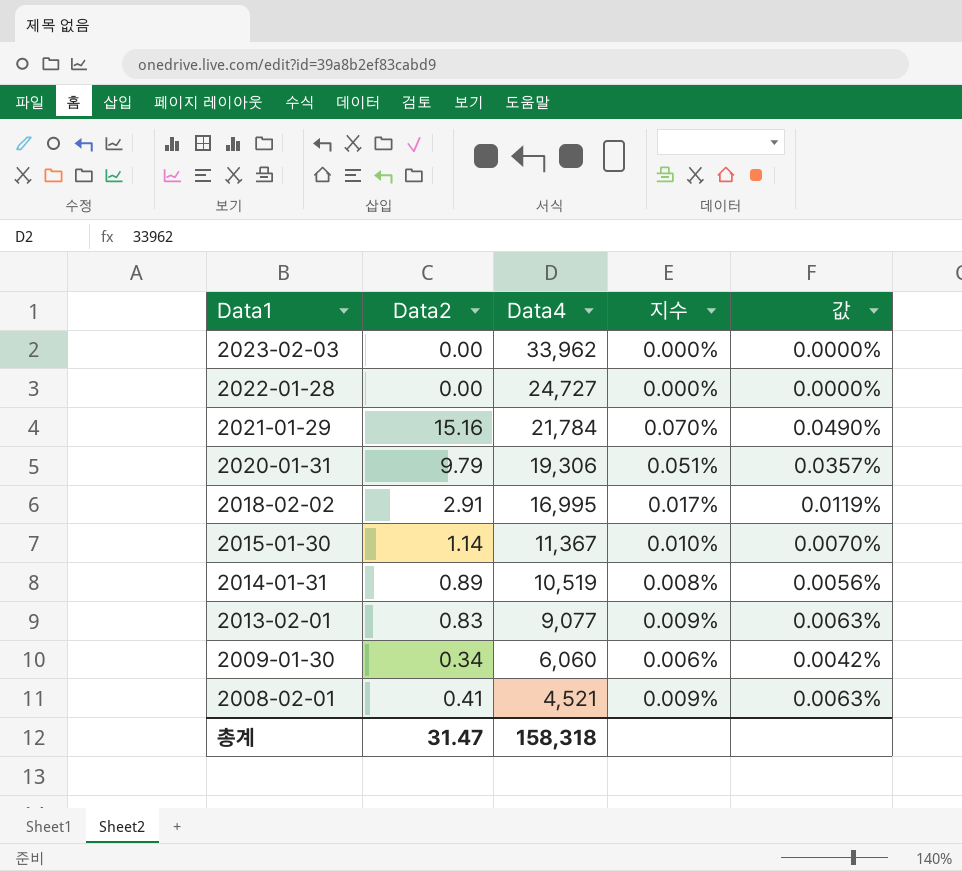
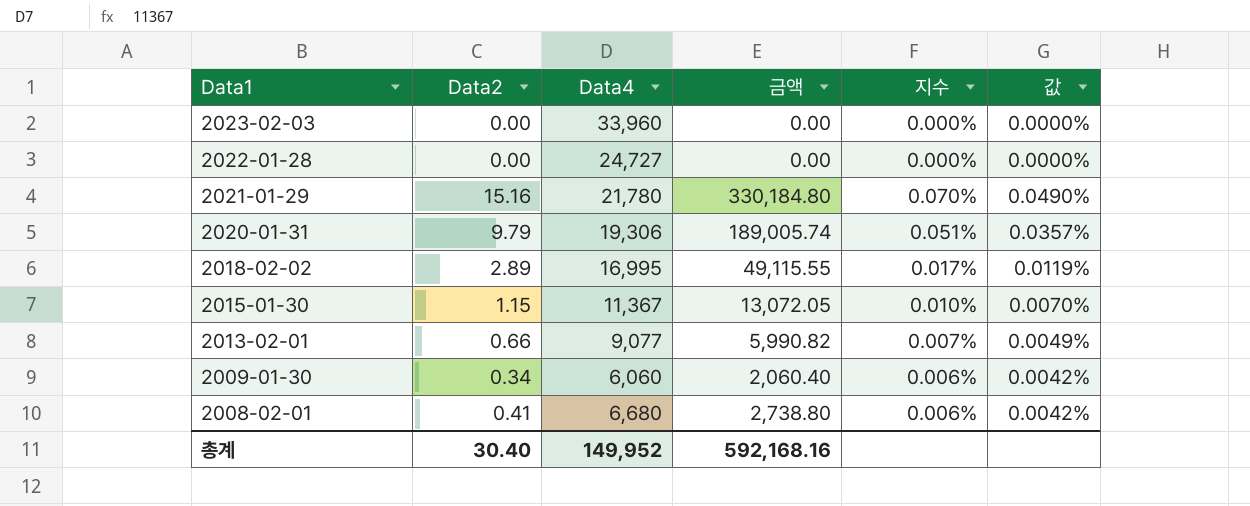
column 금액 | formula: none -> [Data2] * [Data4]
row 2014-01-31: 0.89 | 10,519 | 0.008% | 0.0056% -> none
2023-02-03 | Data4: 33,962 -> 33,960
2021-01-29 | Data4: 21,784 -> 21,780
2018-02-02 | Data2: 2.91 -> 2.89
2015-01-30 | Data2: 1.14 -> 1.15
2013-02-01 | Data2: 0.83 -> 0.66
2013-02-01 | 지수: 0.009% -> 0.007%
2013-02-01 | 값: 0.0063% -> 0.0049%
2008-02-01 | Data4: 4,521 -> 6,680
2008-02-01 | 지수: 0.009% -> 0.006%
2008-02-01 | 값: 0.0063% -> 0.0042%
총계 | Data2: 31.47 -> 30.40
총계 | Data4: 158,318 -> 149,952

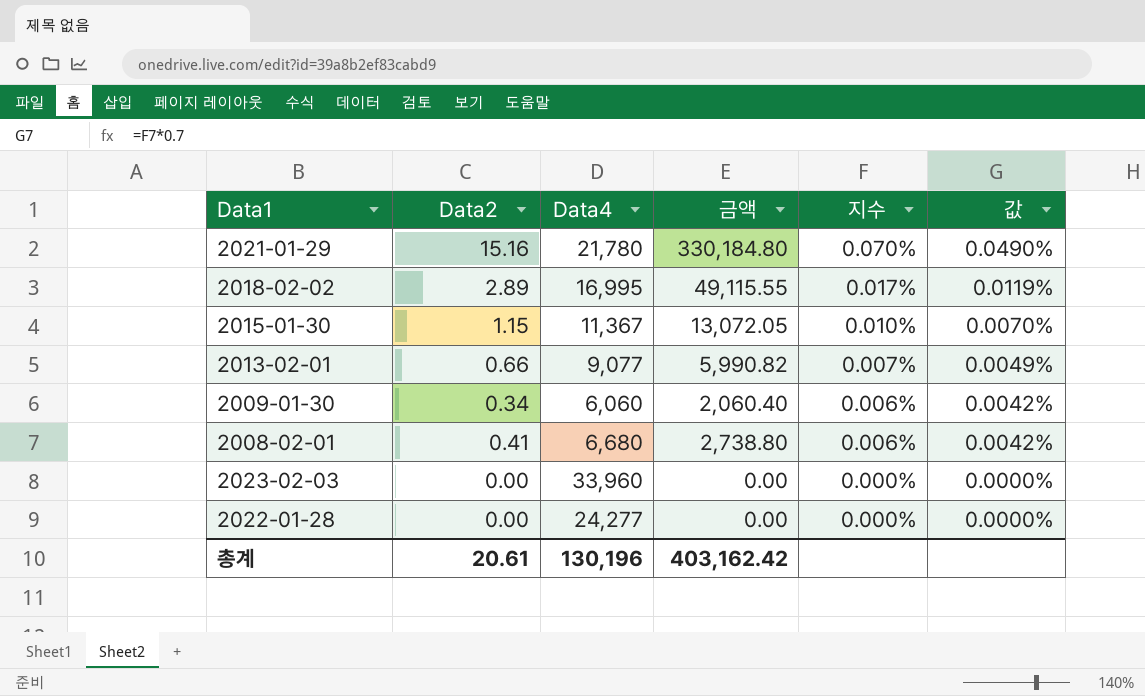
row order: Data1 descending -> 지수 descending
row 2020-01-31: 9.79 | 19,306 | 189,005.74 | 0.051% | 0.0357% -> none
2022-01-28 | Data4: 24,727 -> 24,277
총계 | Data2: 30.40 -> 20.61
총계 | Data4: 149,952 -> 130,196
총계 | 금액: 592,168.16 -> 403,162.42

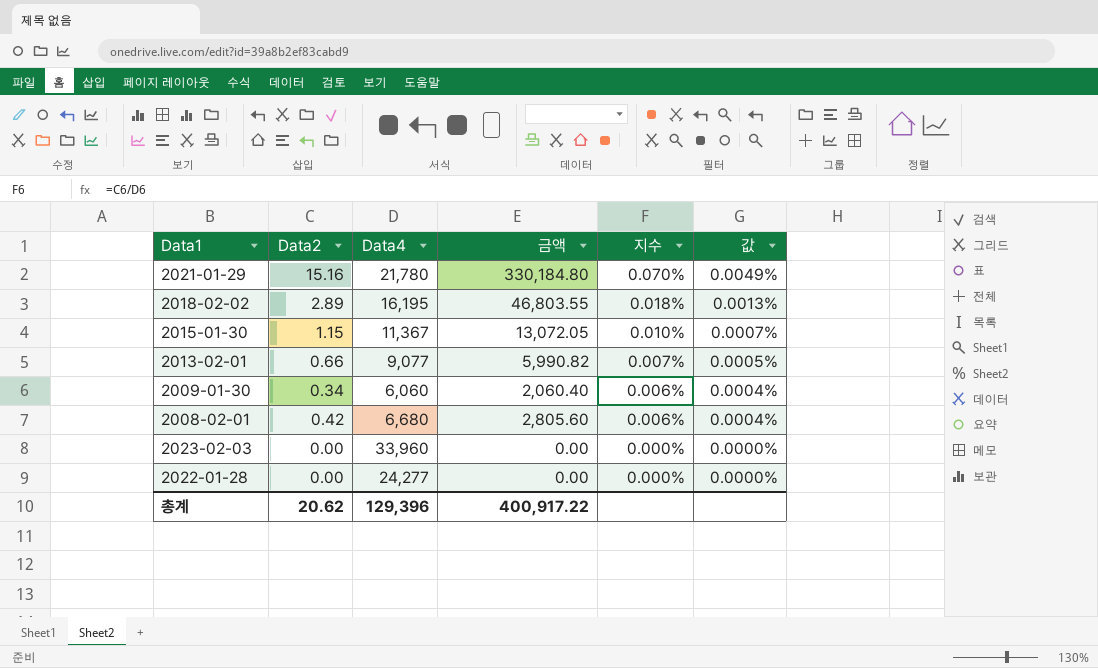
column 값 | formula: [지수] * 0.7 -> [지수] * 0.07
2018-02-02 | Data4: 16,995 -> 16,195
2018-02-02 | 금액: 49,115.55 -> 46,803.55
2018-02-02 | 지수: 0.017% -> 0.018%
2008-02-01 | Data2: 0.41 -> 0.42
2008-02-01 | 금액: 2,738.80 -> 2,805.60
총계 | Data2: 20.61 -> 20.62
총계 | Data4: 130,196 -> 129,396
총계 | 금액: 403,162.42 -> 400,917.22

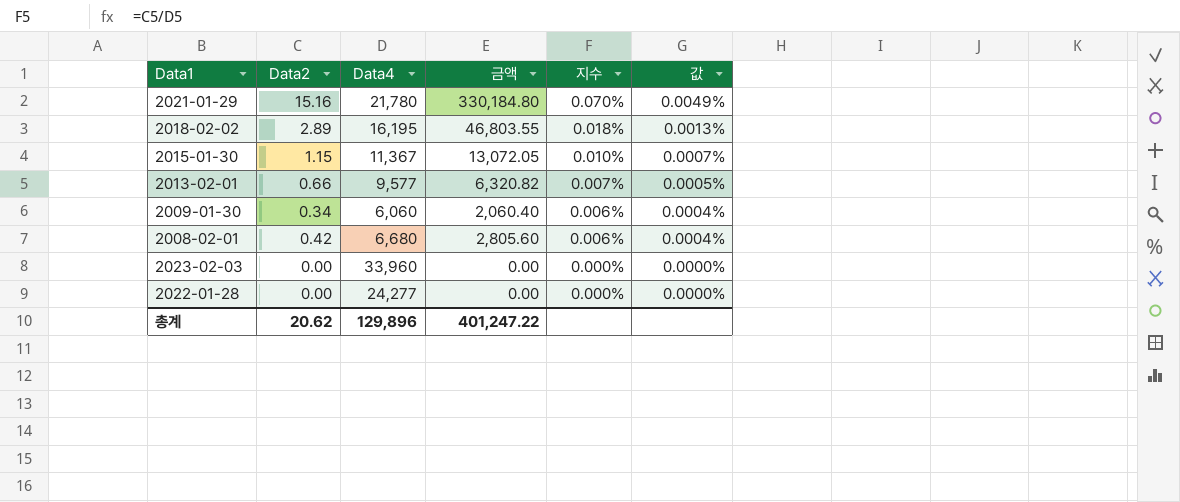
2013-02-01 | Data4: 9,077 -> 9,577
2013-02-01 | 금액: 5,990.82 -> 6,320.82
총계 | Data4: 129,396 -> 129,896
총계 | 금액: 400,917.22 -> 401,247.22

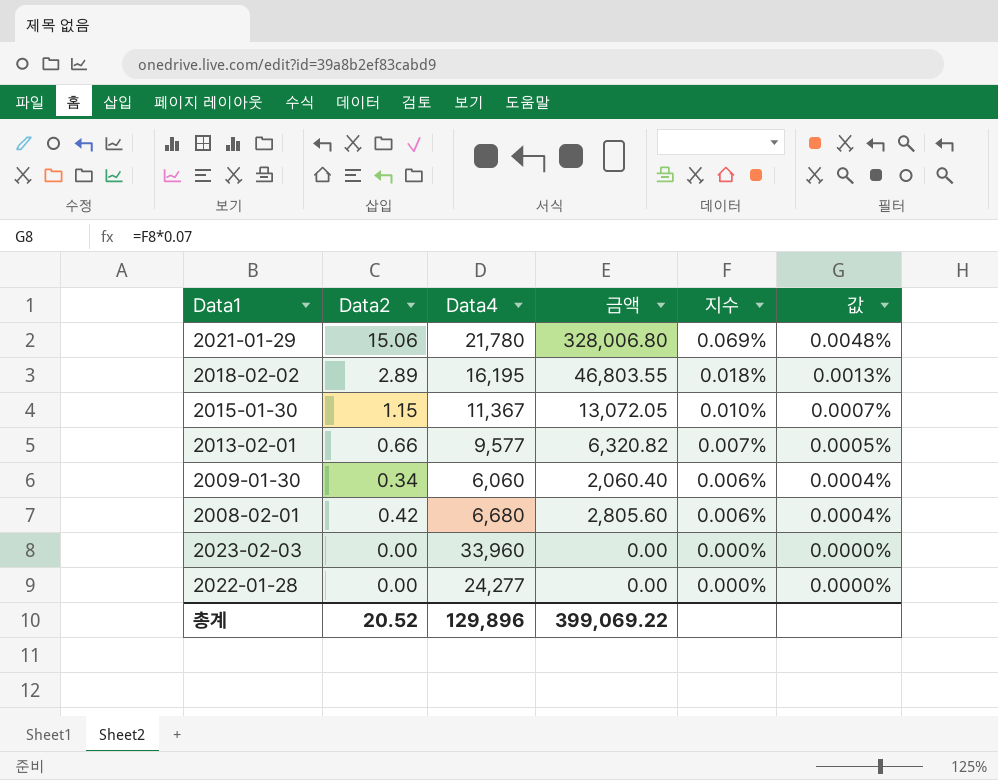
2021-01-29 | Data2: 15.16 -> 15.06
2021-01-29 | 금액: 330,184.80 -> 328,006.80
2021-01-29 | 지수: 0.070% -> 0.069%
2021-01-29 | 값: 0.0049% -> 0.0048%
총계 | Data2: 20.62 -> 20.52
총계 | 금액: 401,247.22 -> 399,069.22

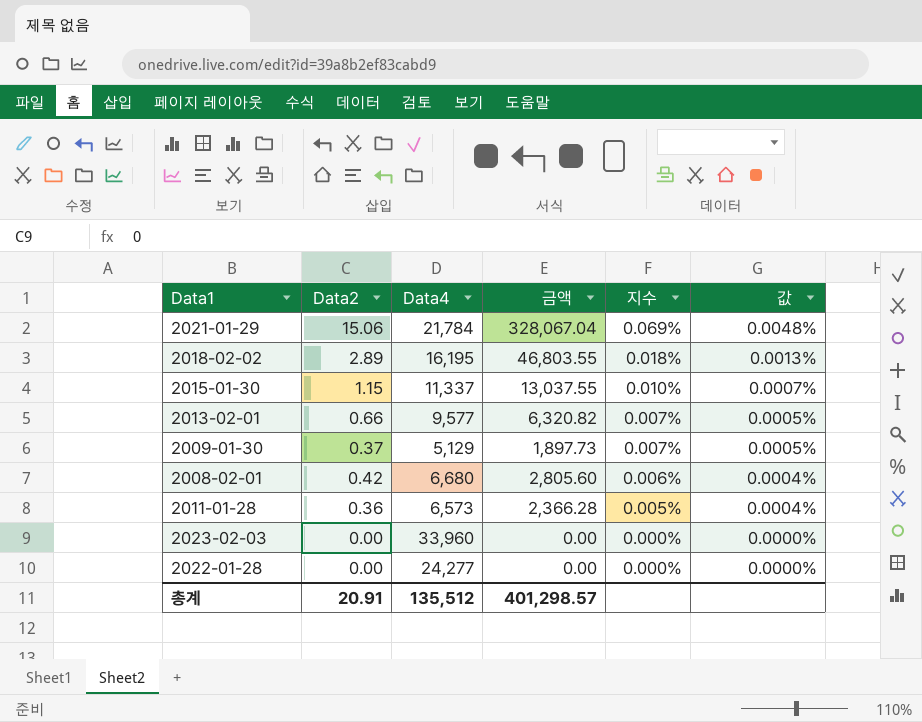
2021-01-29 | Data4: 21,780 -> 21,784
2021-01-29 | 금액: 328,006.80 -> 328,067.04
2015-01-30 | Data4: 11,367 -> 11,337
2015-01-30 | 금액: 13,072.05 -> 13,037.55
2009-01-30 | Data2: 0.34 -> 0.37
2009-01-30 | Data4: 6,060 -> 5,129
2009-01-30 | 금액: 2,060.40 -> 1,897.73
2009-01-30 | 지수: 0.006% -> 0.007%
2009-01-30 | 값: 0.0004% -> 0.0005%
row 2011-01-28: none -> 0.36 | 6,573 | 2,366.28 | 0.005% | 0.0004%
총계 | Data2: 20.52 -> 20.91
총계 | Data4: 129,896 -> 135,512
총계 | 금액: 399,069.22 -> 401,298.57

